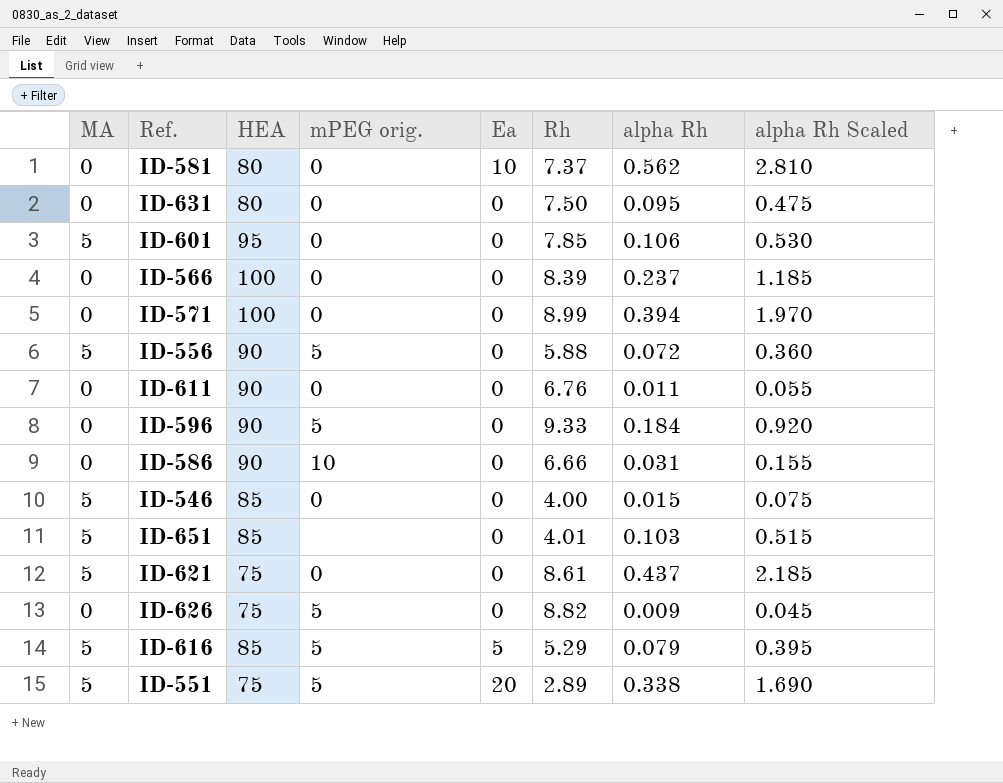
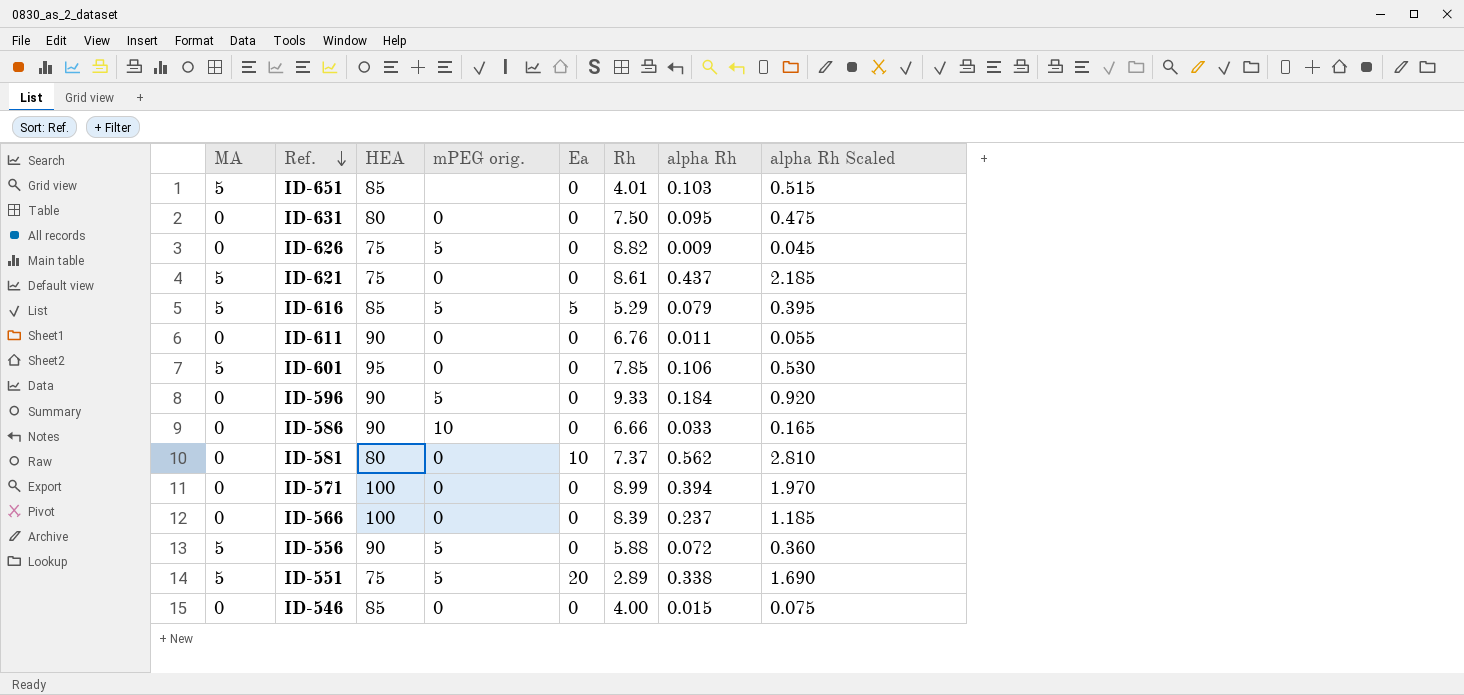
row order: none -> Ref. descending
ID-586 | alpha Rh: 0.031 -> 0.033
ID-586 | alpha Rh Scaled: 0.155 -> 0.165
ID-546 | MA: 5 -> 0

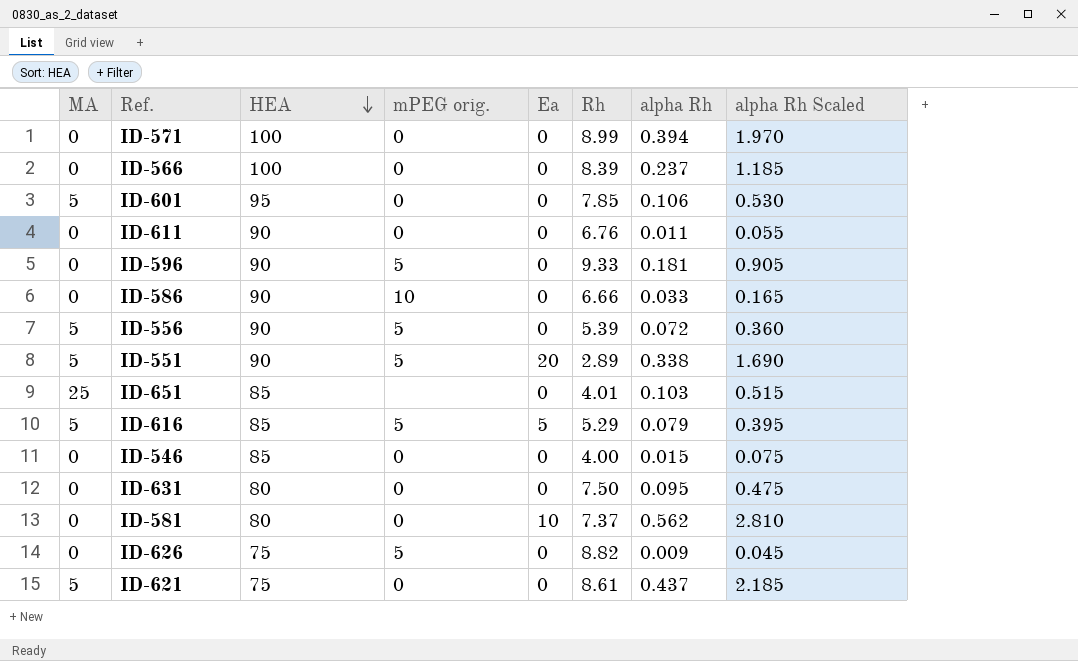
row order: Ref. descending -> HEA descending
ID-596 | alpha Rh: 0.184 -> 0.181
ID-596 | alpha Rh Scaled: 0.920 -> 0.905
ID-556 | Rh: 5.88 -> 5.39
ID-551 | HEA: 75 -> 90
ID-651 | MA: 5 -> 25

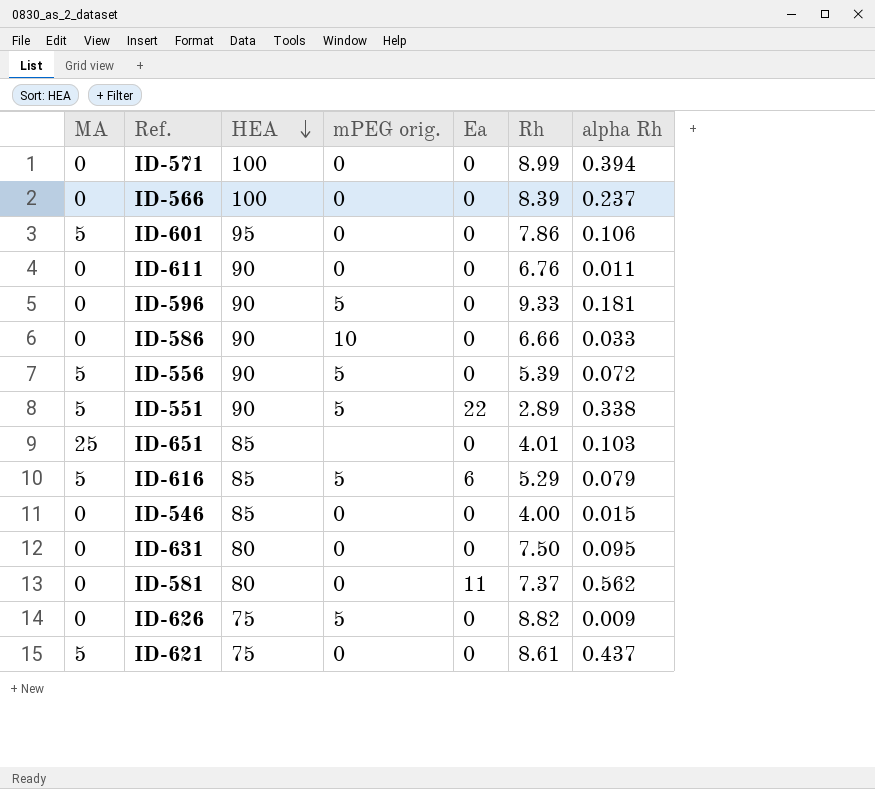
column alpha Rh Scaled | formula: [alpha Rh] * 5 -> none
ID-601 | Rh: 7.85 -> 7.86
ID-551 | Ea: 20 -> 22
ID-616 | Ea: 5 -> 6
ID-581 | Ea: 10 -> 11

